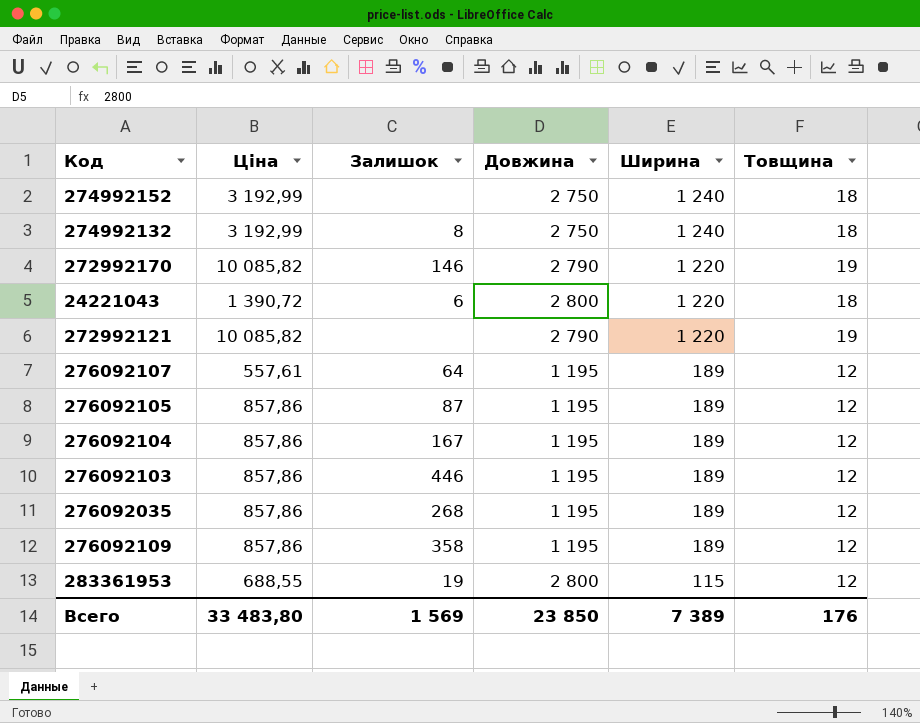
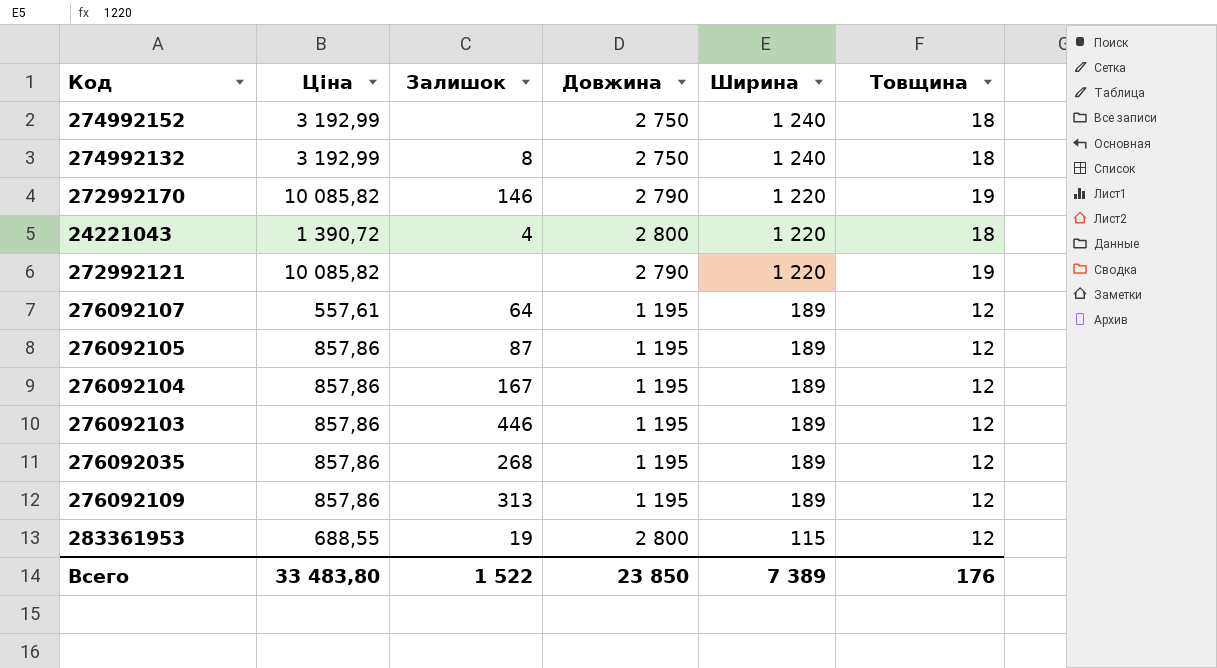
24221043 | Залишок: 6 -> 4
276092109 | Залишок: 358 -> 313
Всего | Залишок: 1 569 -> 1 522

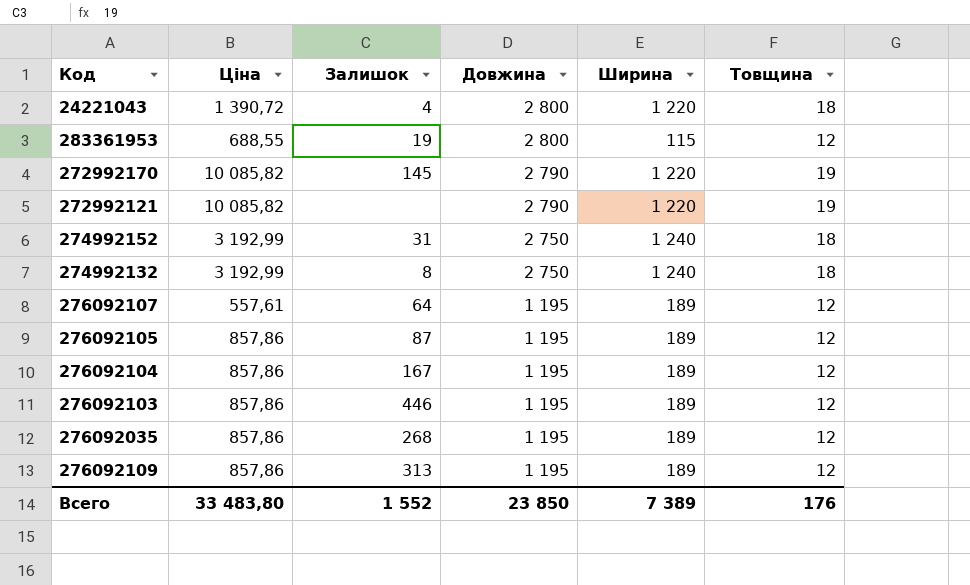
row order: Ширина descending -> Довжина descending
272992170 | Залишок: 146 -> 145
274992152 | Залишок: none -> 31
Всего | Залишок: 1 522 -> 1 552

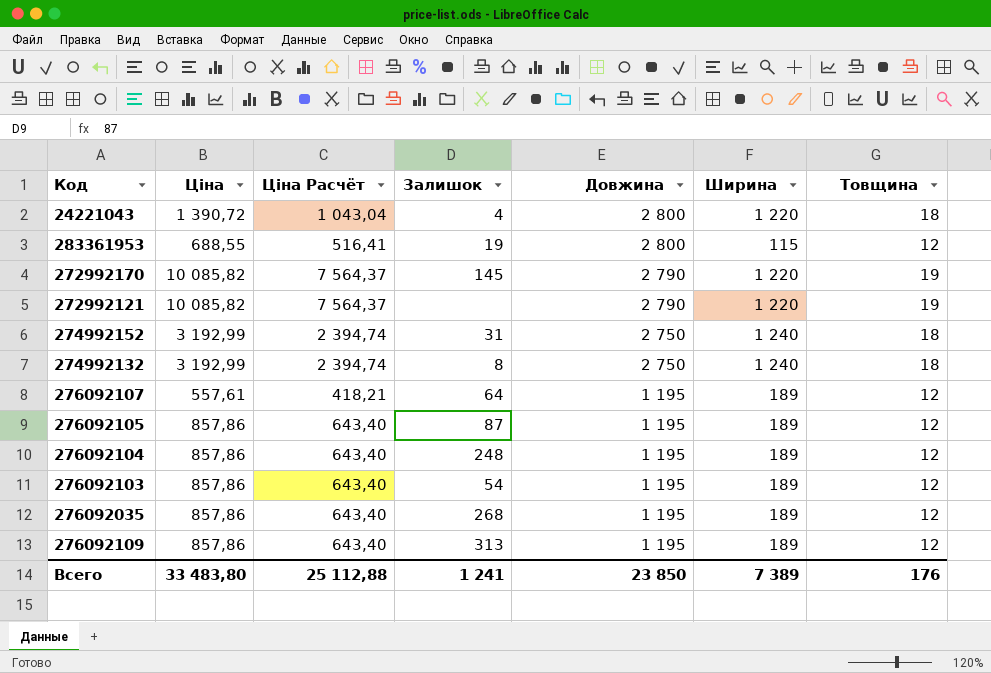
column Ціна Расчёт | formula: none -> [Ціна] * 0,75
276092104 | Залишок: 167 -> 248
276092103 | Залишок: 446 -> 54
Всего | Залишок: 1 552 -> 1 241

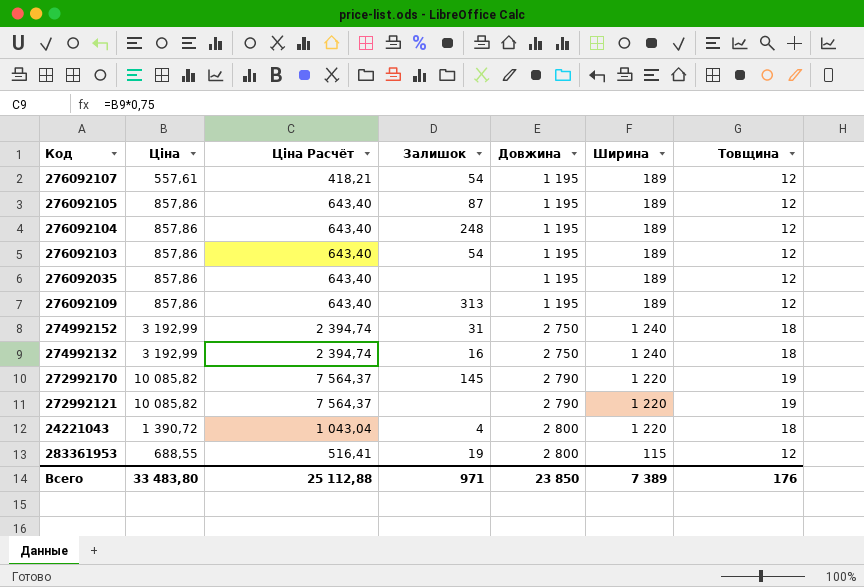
row order: Довжина descending -> Довжина ascending
276092107 | Залишок: 64 -> 54
276092035 | Залишок: 268 -> none
274992132 | Залишок: 8 -> 16
Всего | Залишок: 1 241 -> 971

